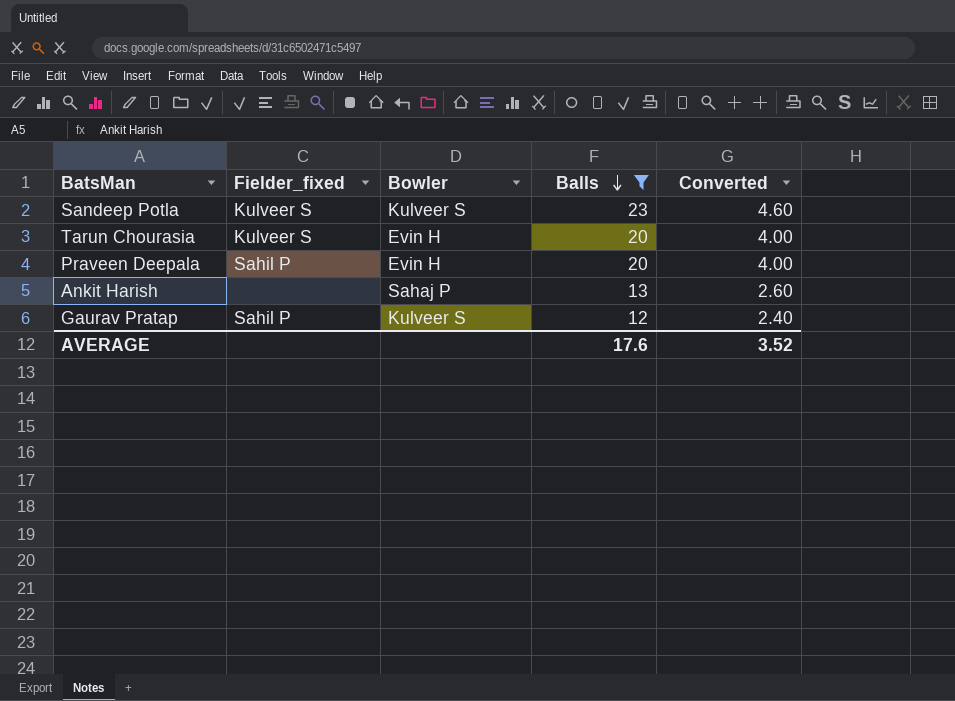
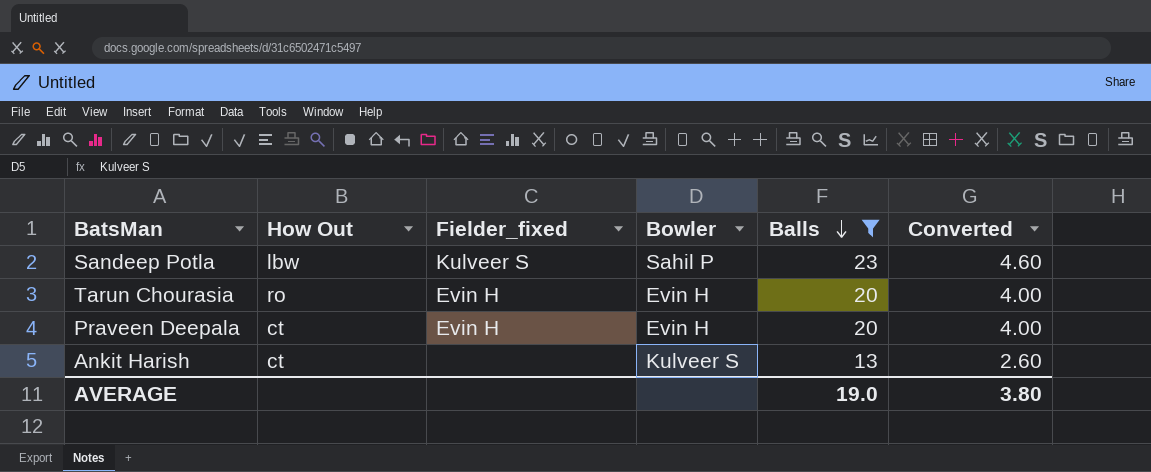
column How Out | position: none -> 2
row Gaurav Pratap: Sahil P | Kulveer S | 12 | 2.40 -> none
Sandeep Potla | Bowler: Kulveer S -> Sahil P
Tarun Chourasia | Fielder_fixed: Kulveer S -> Evin H
Praveen Deepala | Fielder_fixed: Sahil P -> Evin H
Ankit Harish | Bowler: Sahaj P -> Kulveer S
AVERAGE | Balls: 17.6 -> 19.0
AVERAGE | Converted: 3.52 -> 3.80

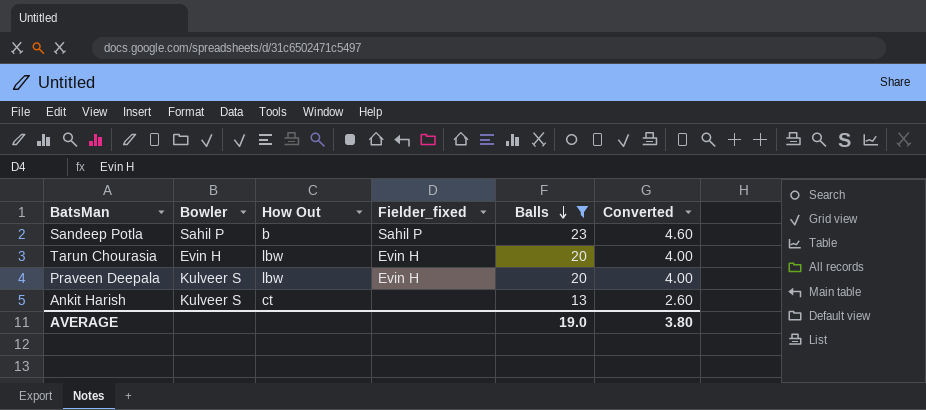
column Bowler | position: 4 -> 2
Sandeep Potla | How Out: lbw -> b
Sandeep Potla | Fielder_fixed: Kulveer S -> Sahil P
Tarun Chourasia | How Out: ro -> lbw
Praveen Deepala | Bowler: Evin H -> Kulveer S
Praveen Deepala | How Out: ct -> lbw

